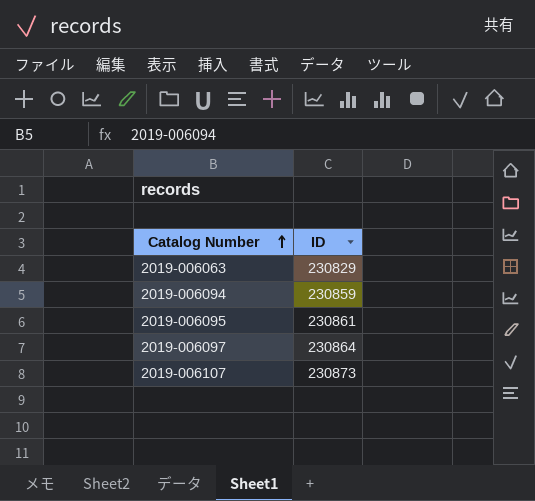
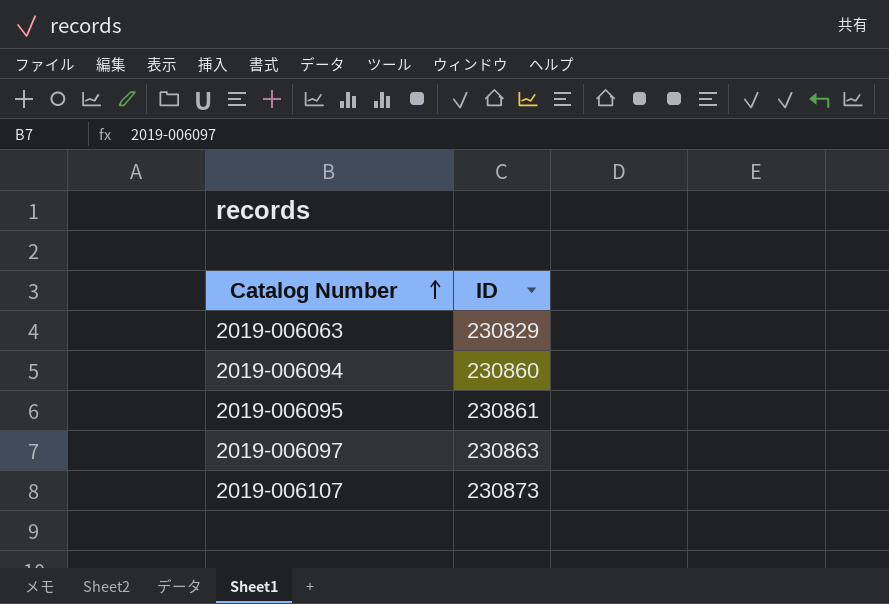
2019-006094 | ID: 230859 -> 230860
2019-006097 | ID: 230864 -> 230863

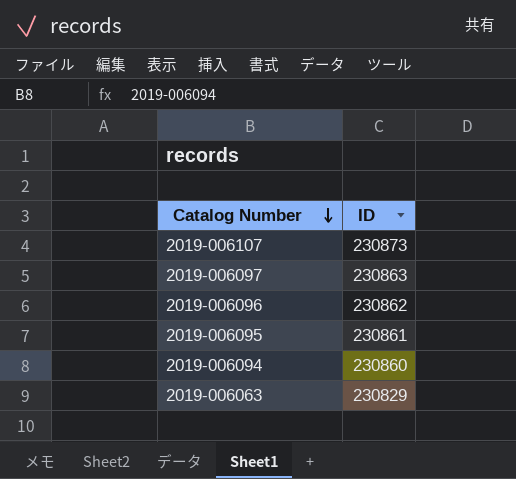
row order: Catalog Number ascending -> Catalog Number descending
row 2019-006096: none -> 230862

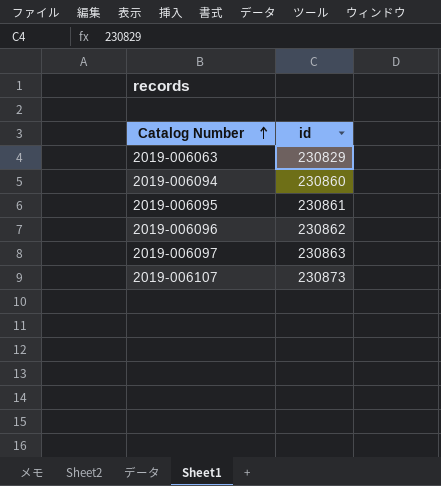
row order: Catalog Number descending -> Catalog Number ascending
column name: ID -> id

